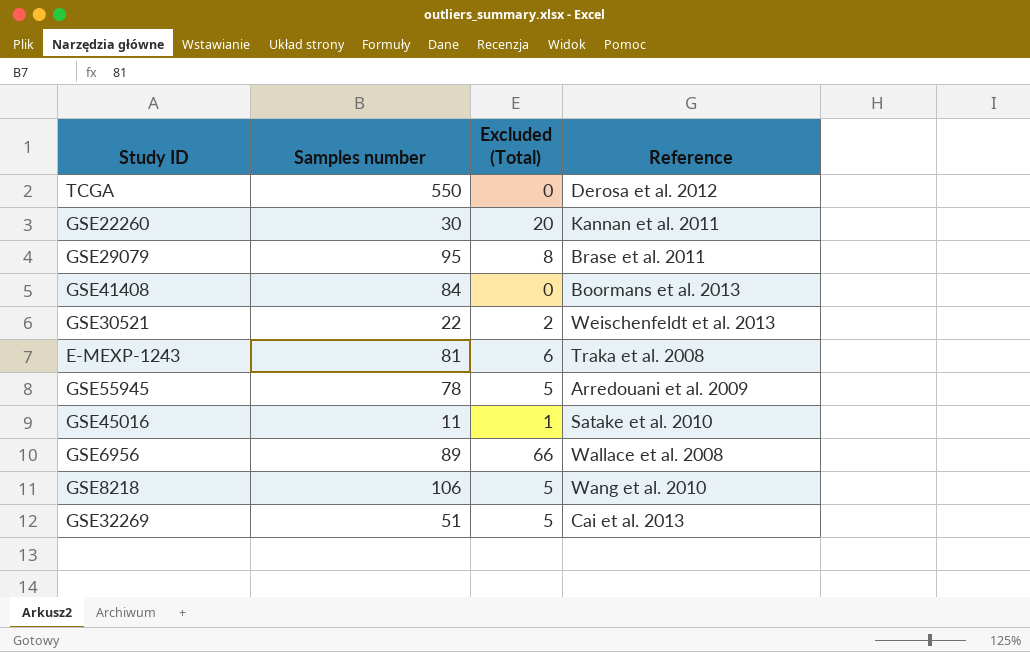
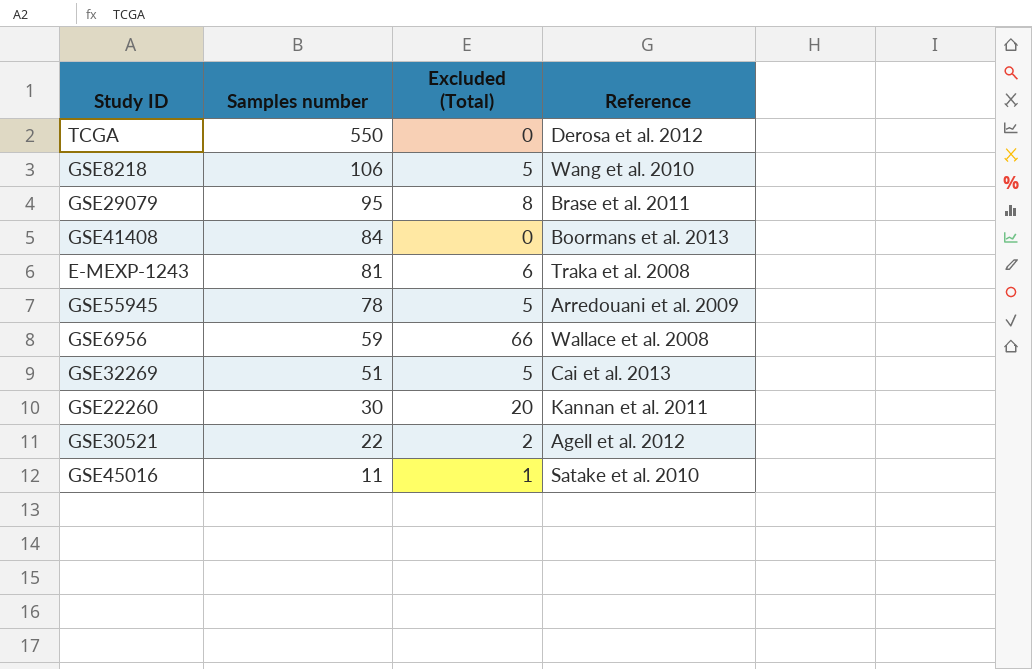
row order: none -> Samples number descending
GSE6956 | Samples number: 89 -> 59
GSE30521 | Reference: Weischenfeldt et al. 2013 -> Agell et al. 2012

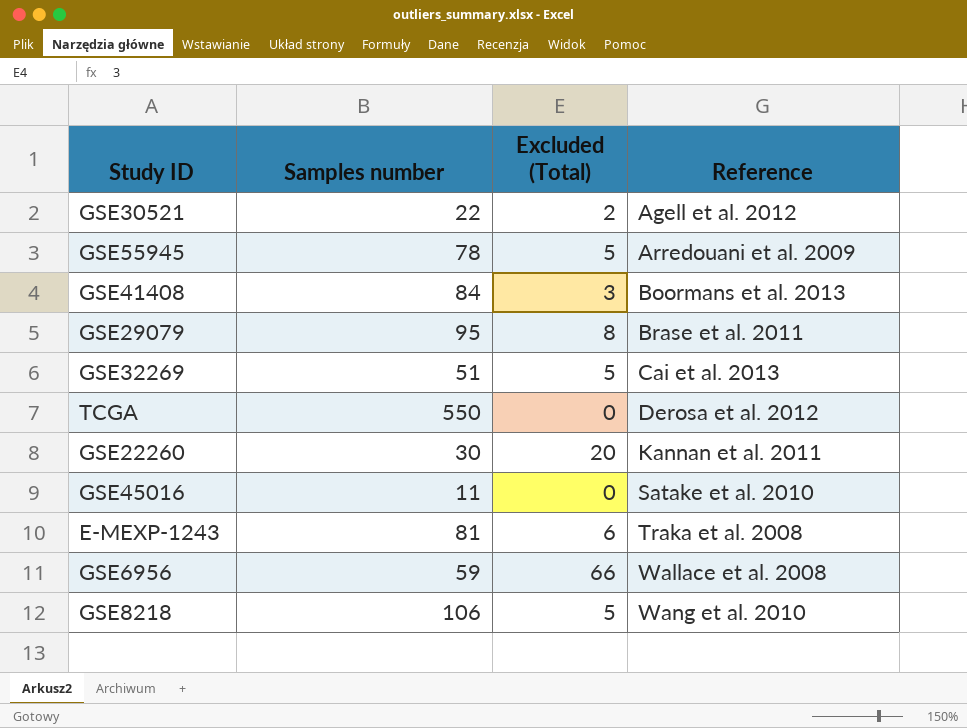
row order: Samples number descending -> Reference ascending
GSE41408 | Excluded (Total): 0 -> 3
GSE45016 | Excluded (Total): 1 -> 0

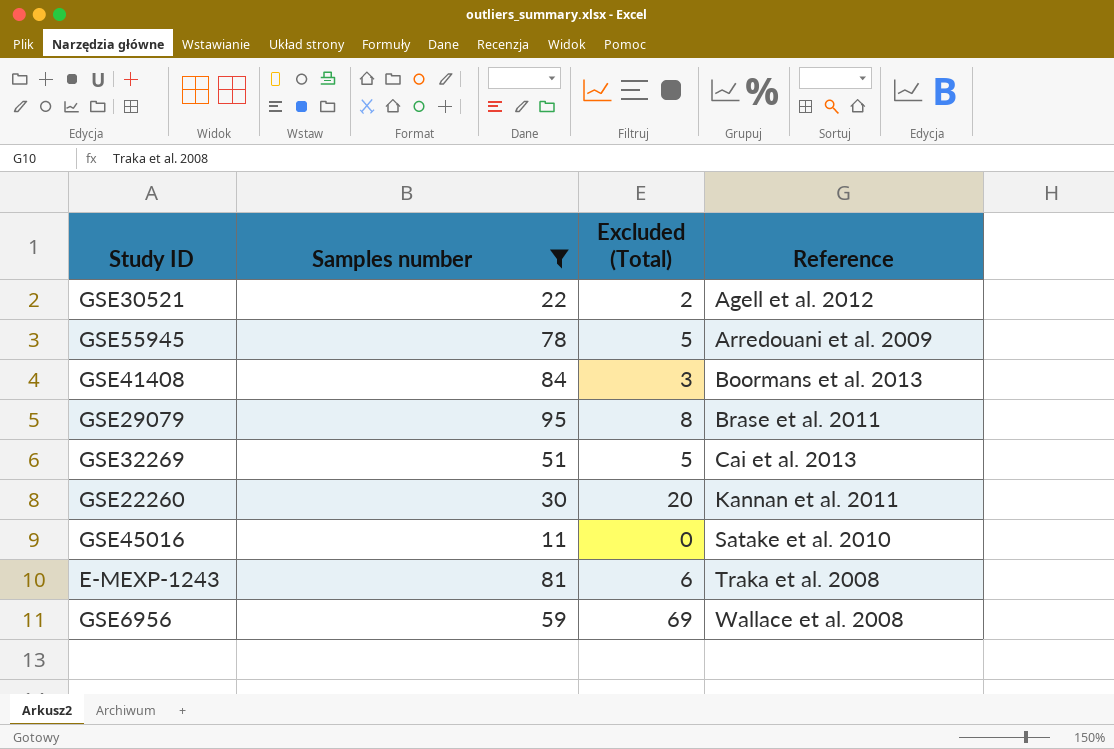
filter: none -> Samples number <= 95
GSE6956 | Excluded (Total): 66 -> 69

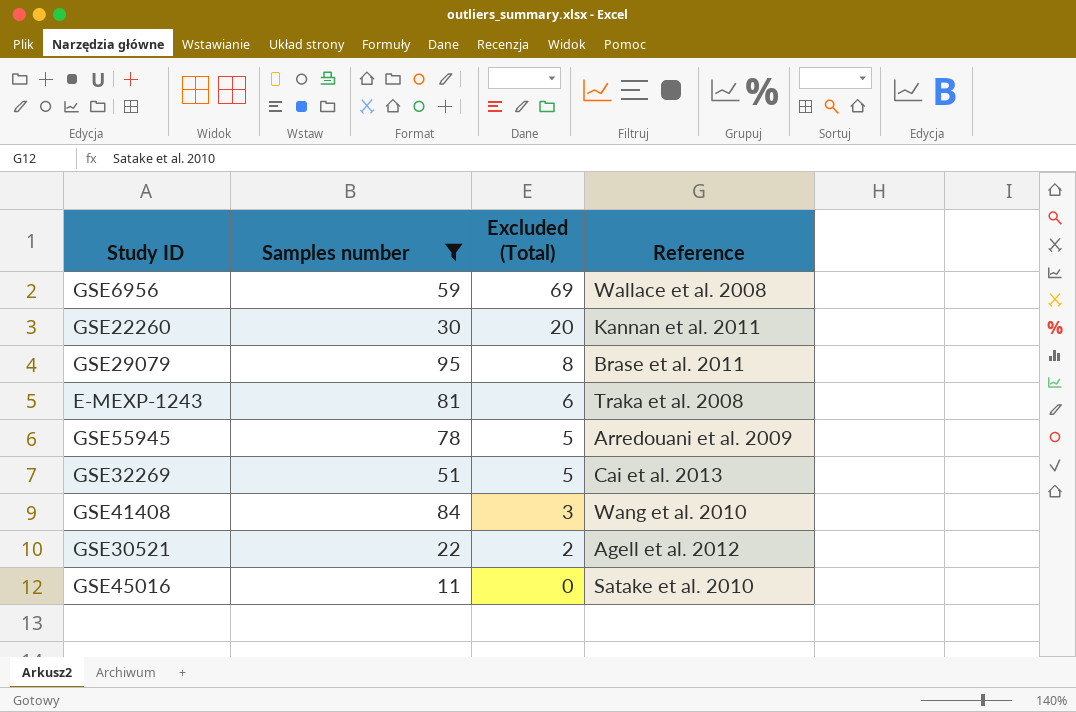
row order: Reference ascending -> Excluded (Total) descending
GSE41408 | Reference: Boormans et al. 2013 -> Wang et al. 2010

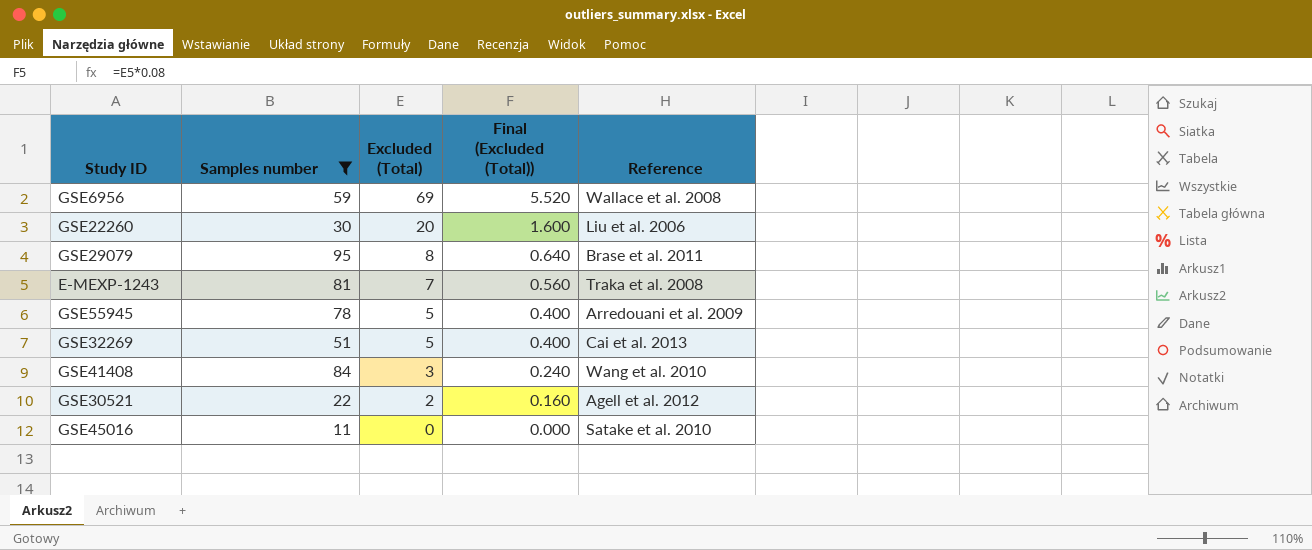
column Final (Excluded (Total)) | formula: none -> [Excluded (Total)] * 0.08
GSE22260 | Reference: Kannan et al. 2011 -> Liu et al. 2006
E-MEXP-1243 | Excluded (Total): 6 -> 7

